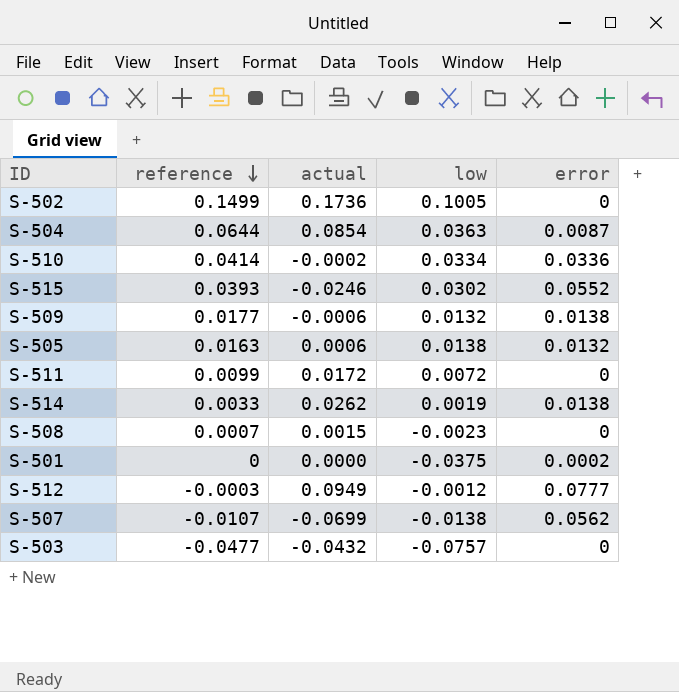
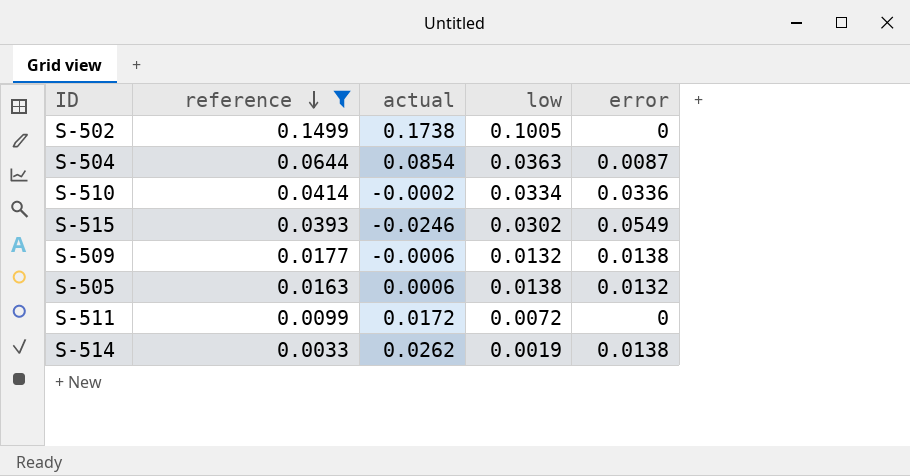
filter: none -> reference >= 0.0033
S-502 | actual: 0.1736 -> 0.1738
S-515 | error: 0.0552 -> 0.0549

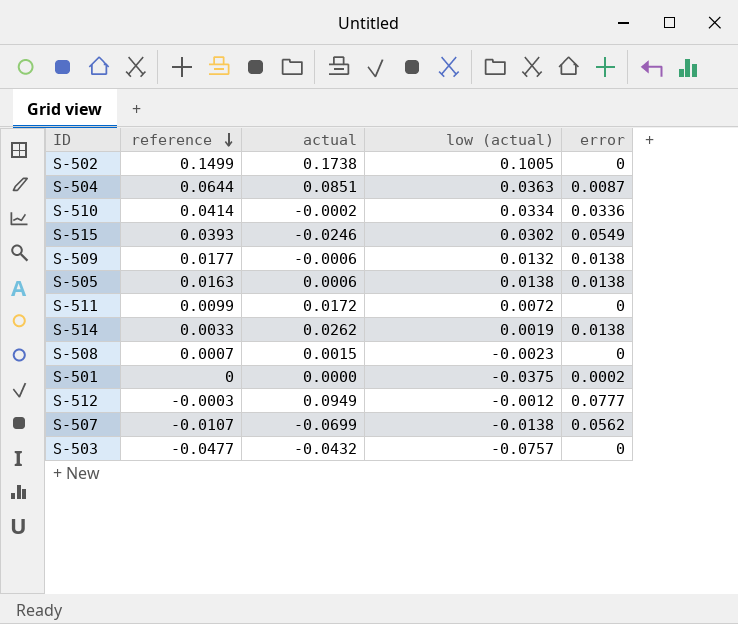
filter: reference >= 0.0033 -> none
column name: low -> low (actual)
S-504 | actual: 0.0854 -> 0.0851
S-505 | error: 0.0132 -> 0.0138

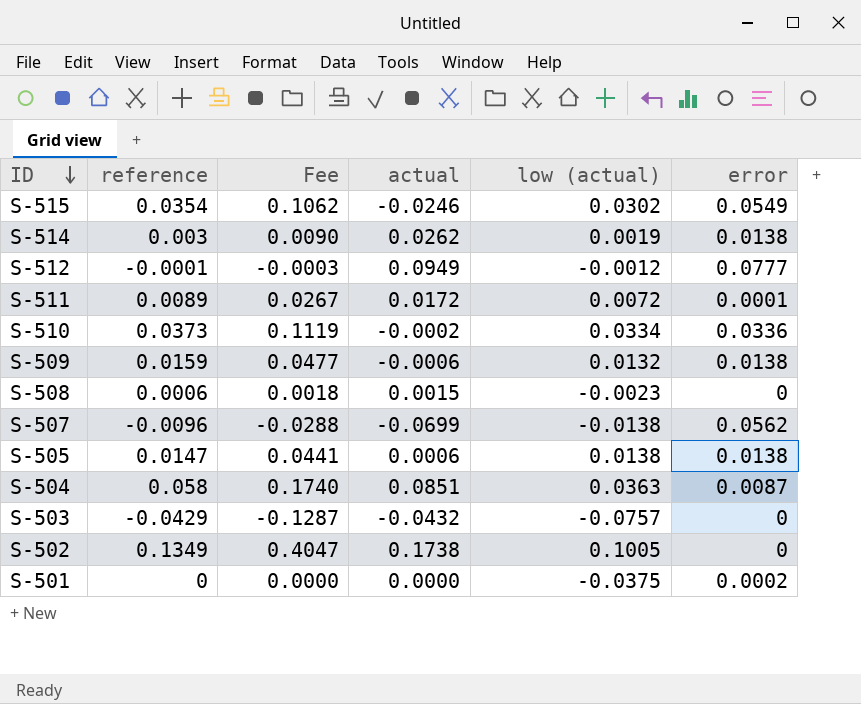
row order: reference descending -> ID descending
column Fee | formula: none -> [reference] * 3
S-515 | reference: 0.0393 -> 0.0354
S-514 | reference: 0.0033 -> 0.003
S-512 | reference: -0.0003 -> -0.0001
S-511 | reference: 0.0099 -> 0.0089
S-511 | error: 0 -> 0.0001
S-510 | reference: 0.0414 -> 0.0373
S-509 | reference: 0.0177 -> 0.0159
S-508 | reference: 0.0007 -> 0.0006
S-507 | reference: -0.0107 -> -0.0096
S-505 | reference: 0.0163 -> 0.0147
S-504 | reference: 0.0644 -> 0.058
S-503 | reference: -0.0477 -> -0.0429
S-502 | reference: 0.1499 -> 0.1349

